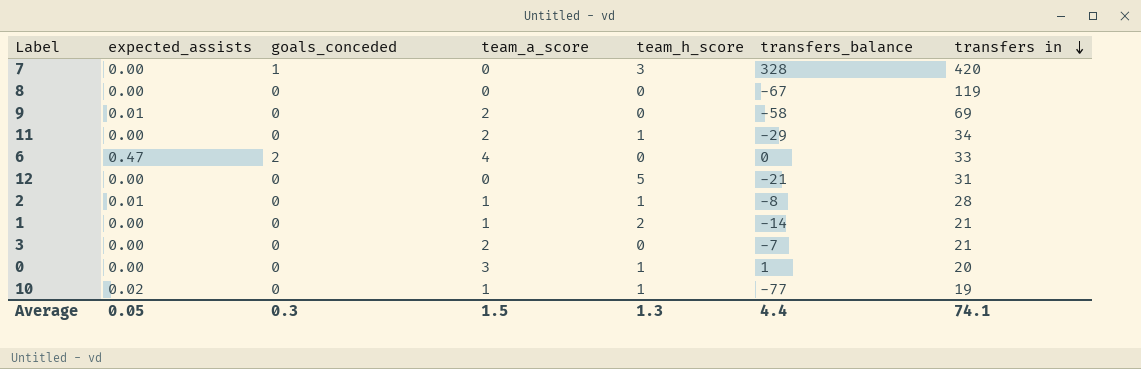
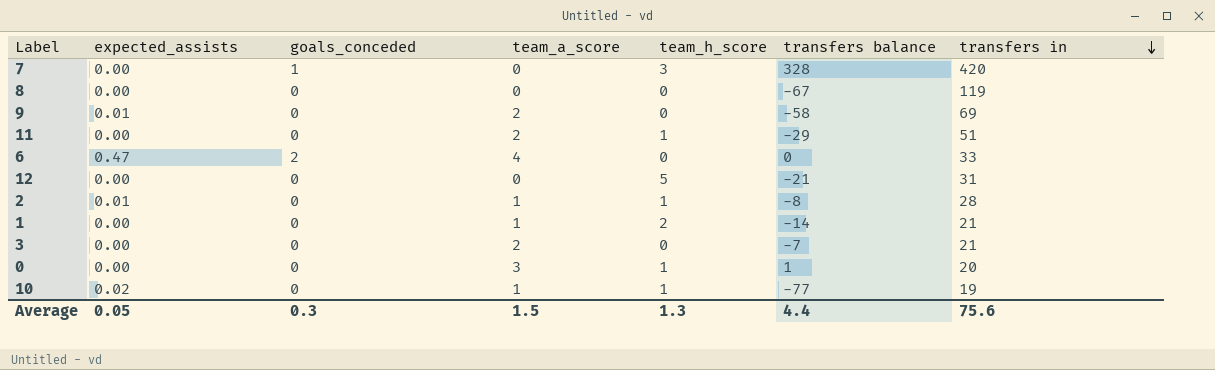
column name: transfers_balance -> transfers balance
11 | transfers in: 34 -> 51
Average | transfers in: 74.1 -> 75.6

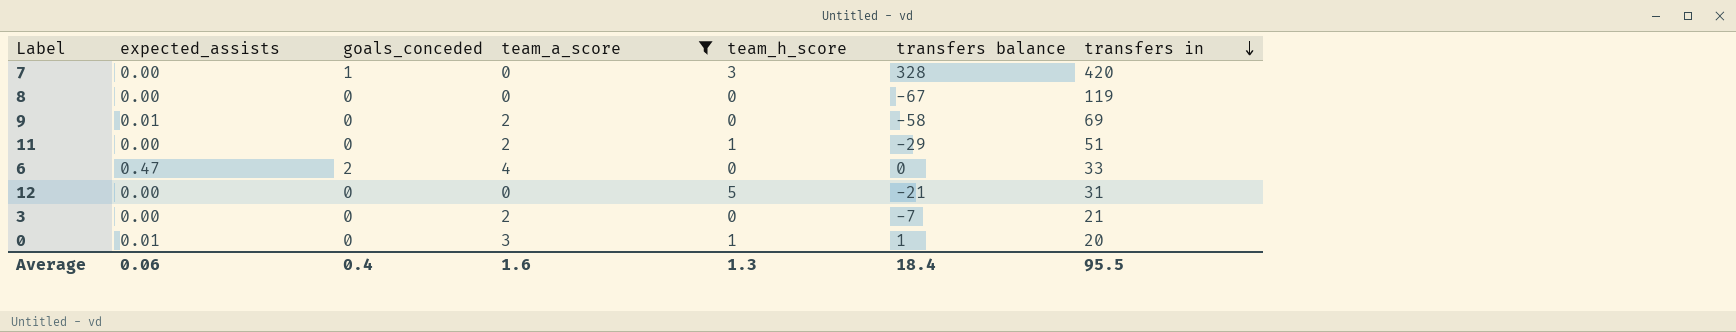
filter: none -> team_a_score != 1
0 | expected_assists: 0.00 -> 0.01
Average | expected_assists: 0.05 -> 0.06
Average | goals_conceded: 0.3 -> 0.4
Average | team_a_score: 1.5 -> 1.6
Average | transfers balance: 4.4 -> 18.4
Average | transfers in: 75.6 -> 95.5

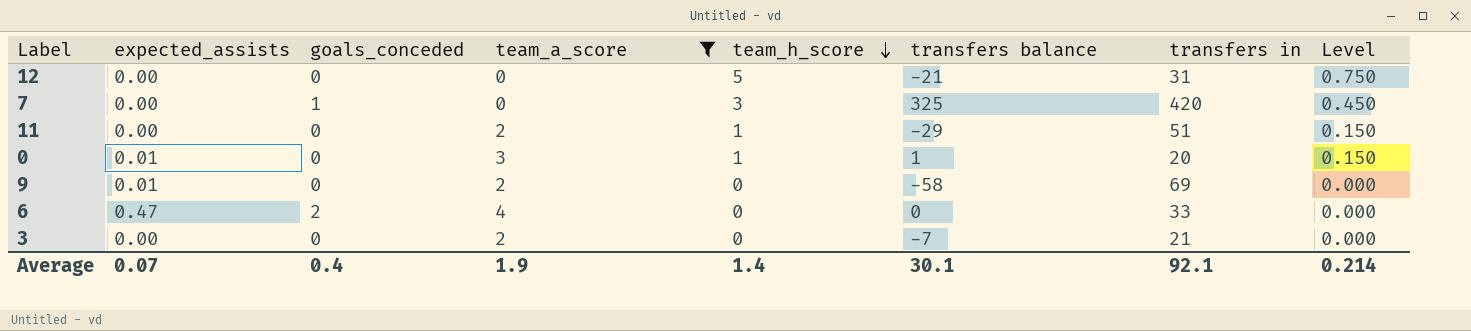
row order: transfers in descending -> team_h_score descending
column Level | formula: none -> [team_h_score] * 0.15
row 8: 0.00 | 0 | 0 | 0 | -67 | 119 -> none
7 | transfers balance: 328 -> 325
Average | expected_assists: 0.06 -> 0.07
Average | team_a_score: 1.6 -> 1.9
Average | team_h_score: 1.3 -> 1.4
Average | transfers balance: 18.4 -> 30.1
Average | transfers in: 95.5 -> 92.1

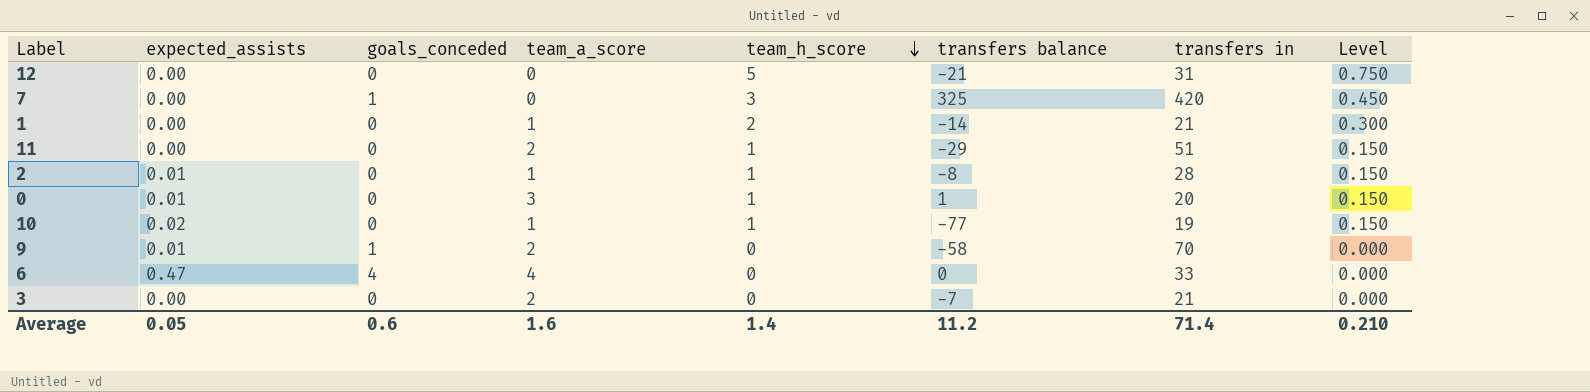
filter: team_a_score != 1 -> none
9 | goals_conceded: 0 -> 1
9 | transfers in: 69 -> 70
6 | goals_conceded: 2 -> 4
Average | expected_assists: 0.07 -> 0.05
Average | goals_conceded: 0.4 -> 0.6
Average | team_a_score: 1.9 -> 1.6
Average | transfers balance: 30.1 -> 11.2
Average | transfers in: 92.1 -> 71.4
Average | Level: 0.214 -> 0.210

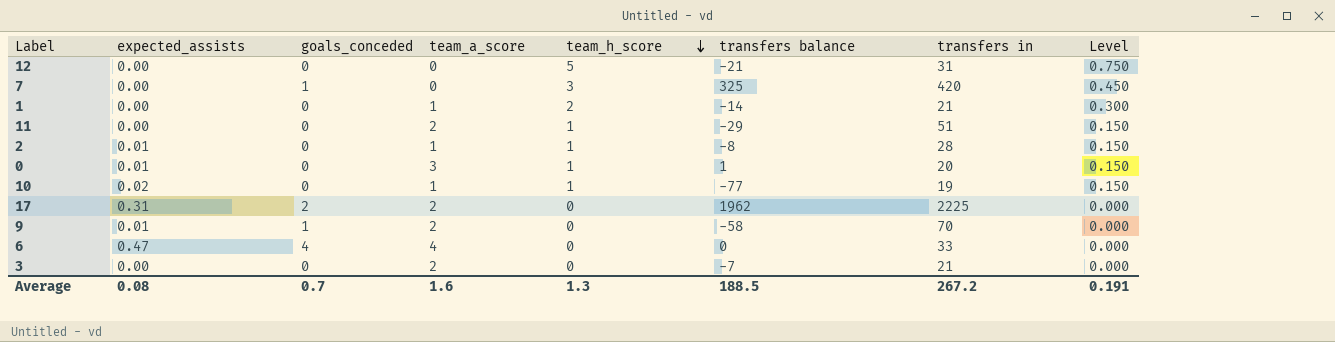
row 17: none -> 0.31 | 2 | 2 | 0 | 1962 | 2225 | 0.000
Average | expected_assists: 0.05 -> 0.08
Average | goals_conceded: 0.6 -> 0.7
Average | team_h_score: 1.4 -> 1.3
Average | transfers balance: 11.2 -> 188.5
Average | transfers in: 71.4 -> 267.2
Average | Level: 0.210 -> 0.191

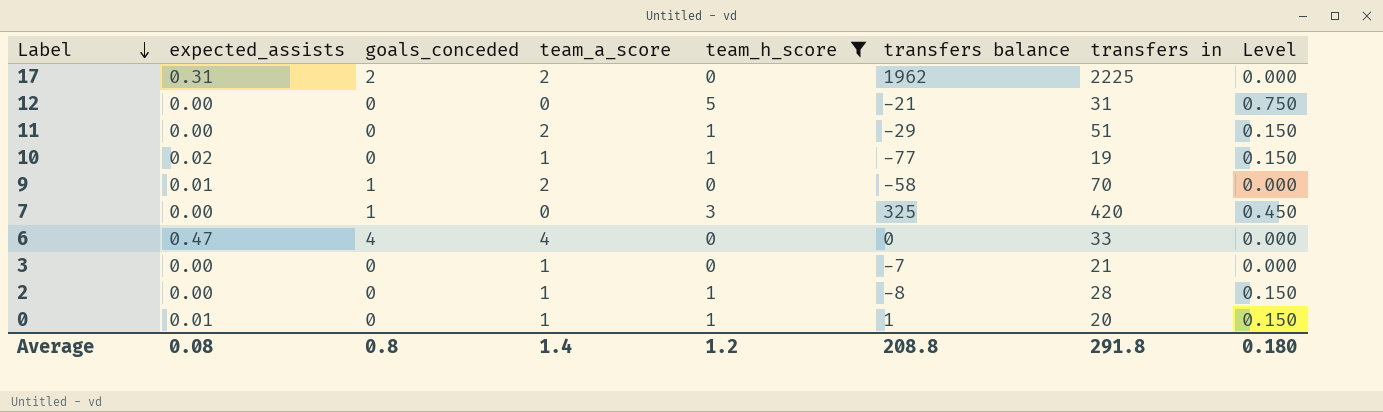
filter: none -> team_h_score != 2
row order: team_h_score descending -> Label descending
3 | team_a_score: 2 -> 1
2 | expected_assists: 0.01 -> 0.00
0 | team_a_score: 3 -> 1
Average | goals_conceded: 0.7 -> 0.8
Average | team_a_score: 1.6 -> 1.4
Average | team_h_score: 1.3 -> 1.2
Average | transfers balance: 188.5 -> 208.8
Average | transfers in: 267.2 -> 291.8
Average | Level: 0.191 -> 0.180

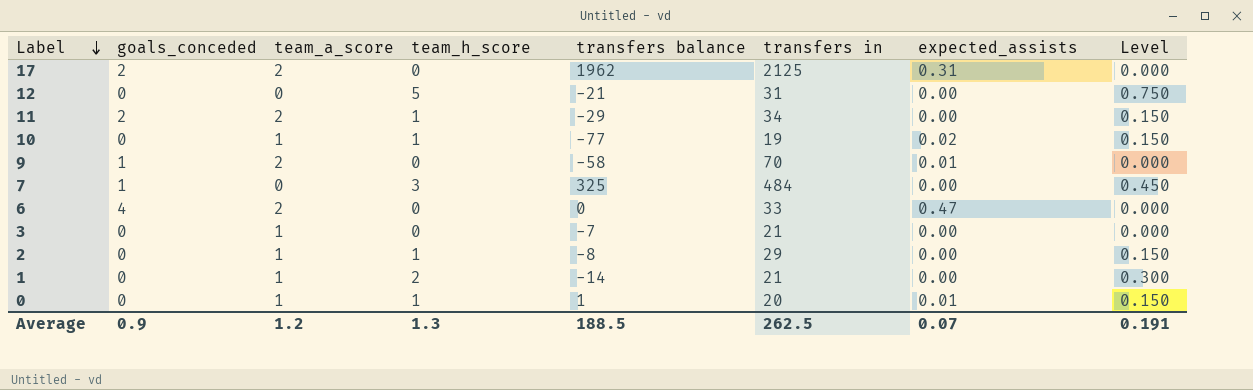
filter: team_h_score != 2 -> none
column expected_assists | position: 2 -> 7
17 | transfers in: 2225 -> 2125
11 | goals_conceded: 0 -> 2
11 | transfers in: 51 -> 34
7 | transfers in: 420 -> 484
6 | team_a_score: 4 -> 2
2 | transfers in: 28 -> 29
Average | goals_conceded: 0.8 -> 0.9
Average | team_a_score: 1.4 -> 1.2
Average | team_h_score: 1.2 -> 1.3
Average | transfers balance: 208.8 -> 188.5
Average | transfers in: 291.8 -> 262.5
Average | expected_assists: 0.08 -> 0.07
Average | Level: 0.180 -> 0.191

